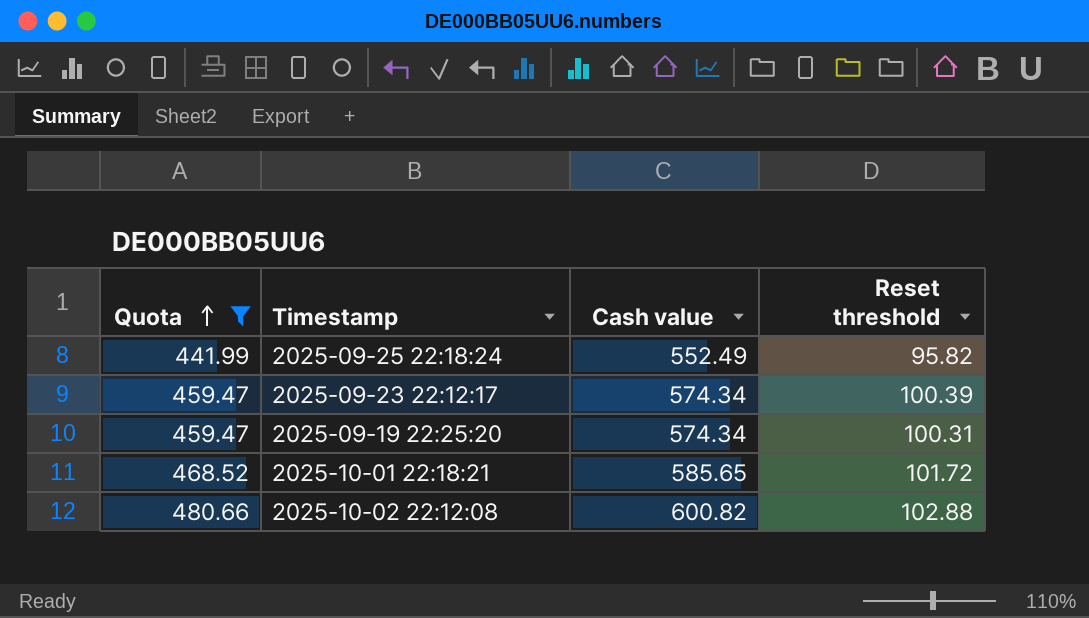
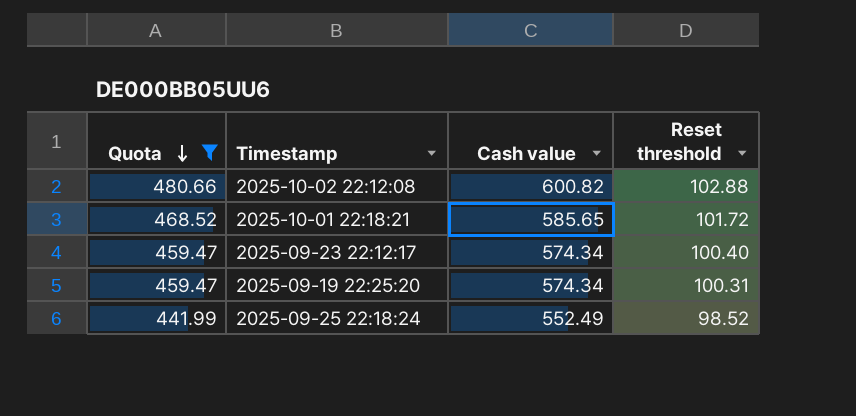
row order: Quota ascending -> Quota descending
2025-09-23 22:12:17 | Reset threshold: 100.39 -> 100.40
2025-09-25 22:18:24 | Reset threshold: 95.82 -> 98.52

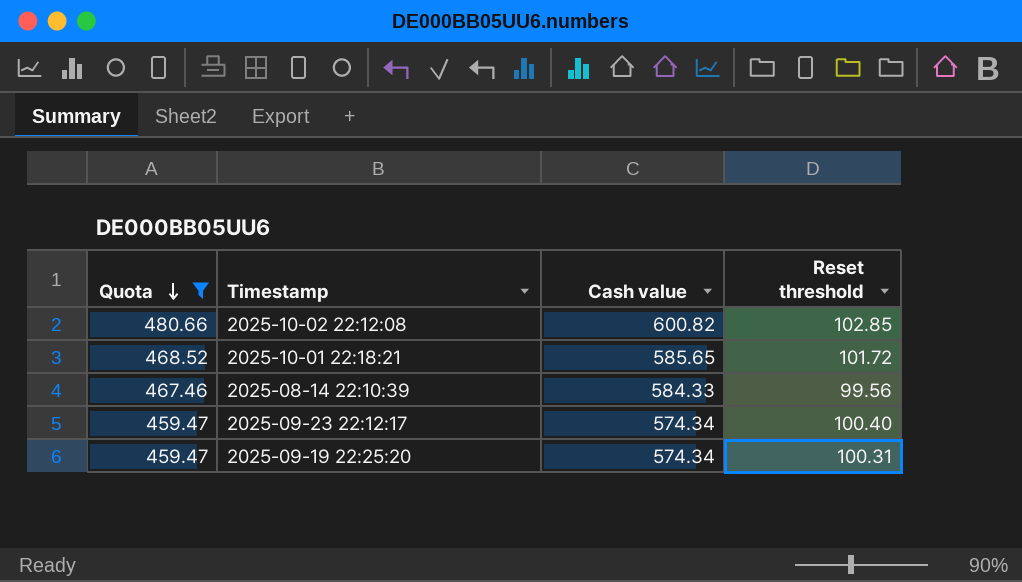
row 2025-09-25 22:18:24: 441.99 | 552.49 | 98.52 -> none
2025-10-02 22:12:08 | Reset threshold: 102.88 -> 102.85
row 2025-08-14 22:10:39: none -> 467.46 | 584.33 | 99.56

